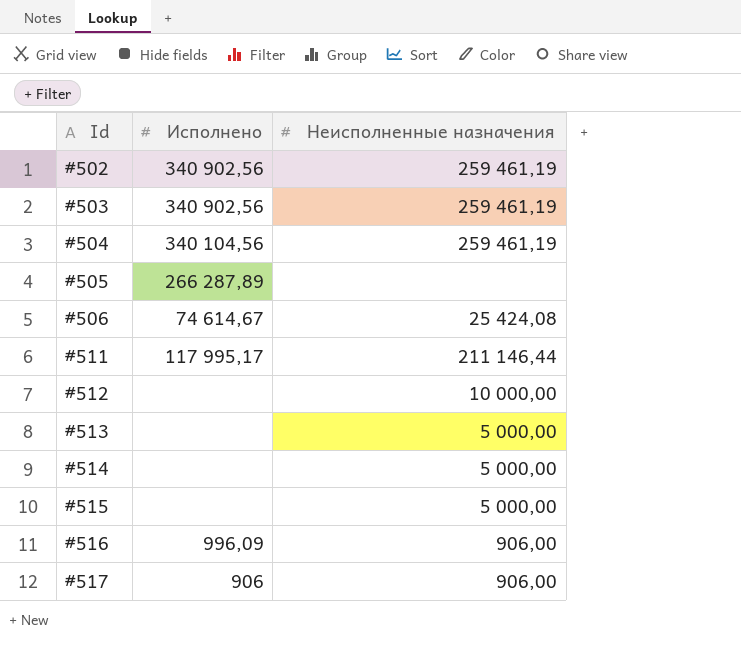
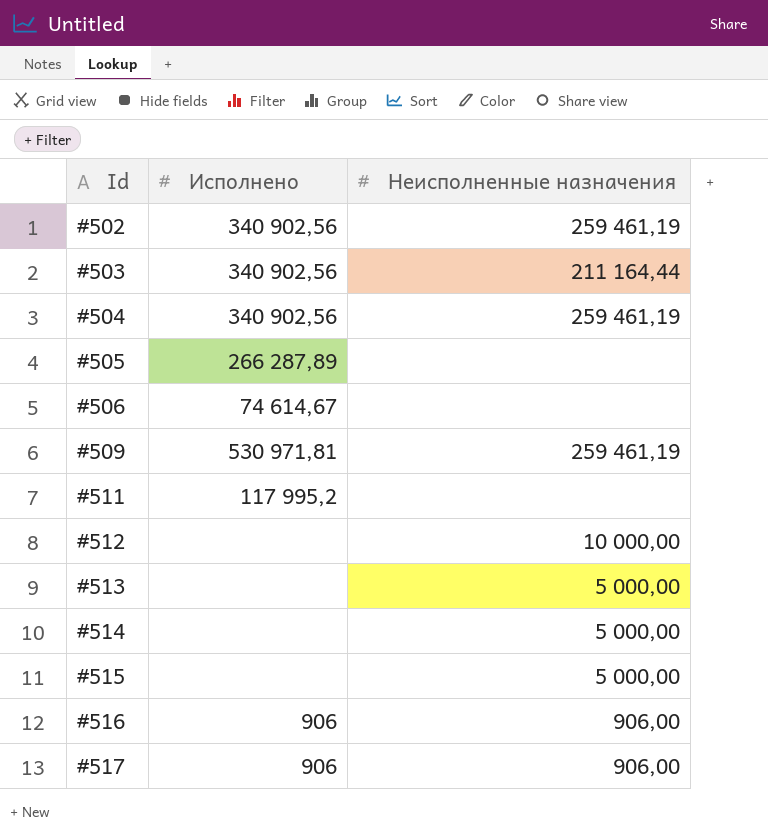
#503 | Неисполненные назначения: 259 461,19 -> 211 164,44
#504 | Исполнено: 340 104,56 -> 340 902,56
#506 | Неисполненные назначения: 25 424,08 -> none
row #509: none -> 530 971,81 | 259 461,19
#511 | Исполнено: 117 995,17 -> 117 995,2
#511 | Неисполненные назначения: 211 146,44 -> none
#516 | Исполнено: 996,09 -> 906

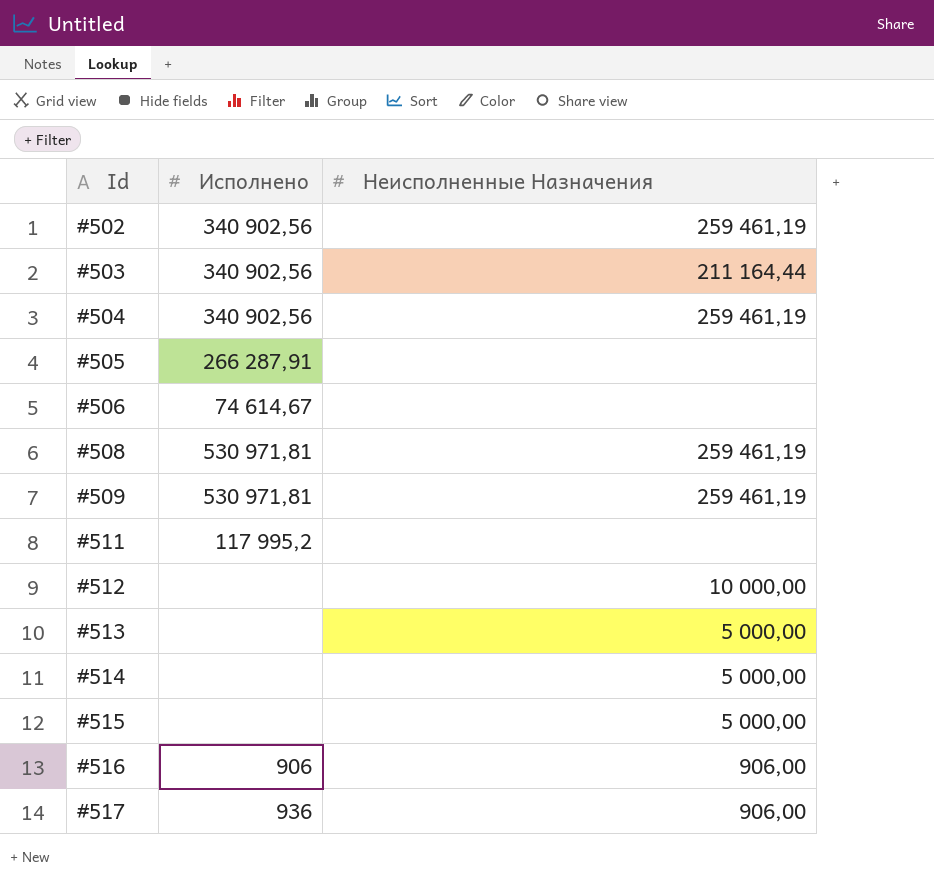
column name: Неисполненные назначения -> Неисполненные Назначения
#505 | Исполнено: 266 287,89 -> 266 287,91
row #508: none -> 530 971,81 | 259 461,19
#517 | Исполнено: 906 -> 936

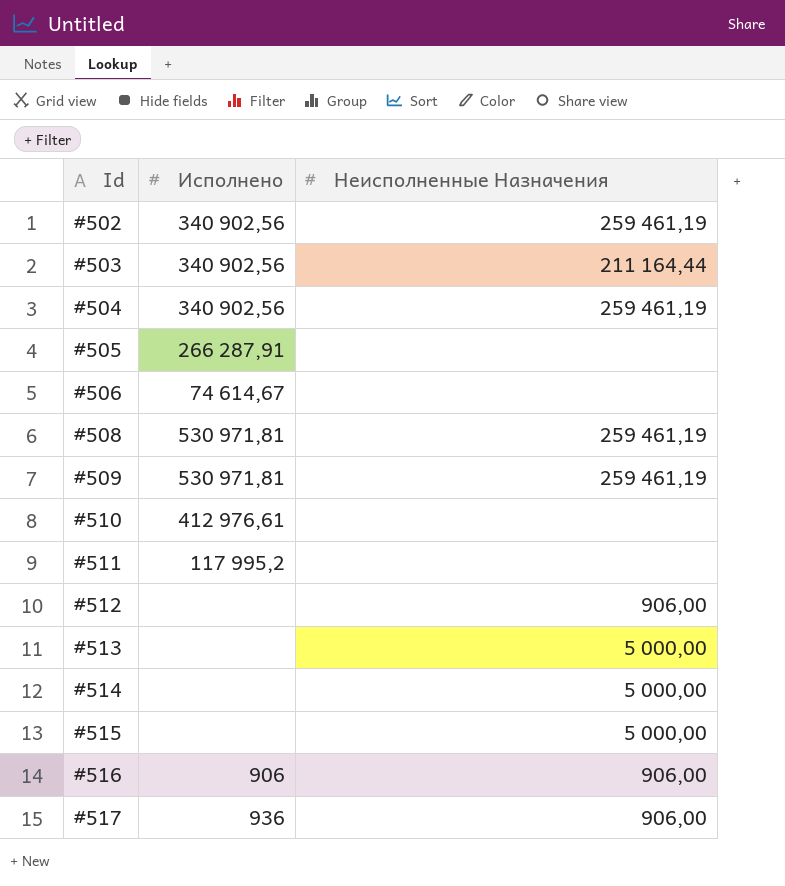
row #510: none -> 412 976,61 | none
#512 | Неисполненные Назначения: 10 000,00 -> 906,00

